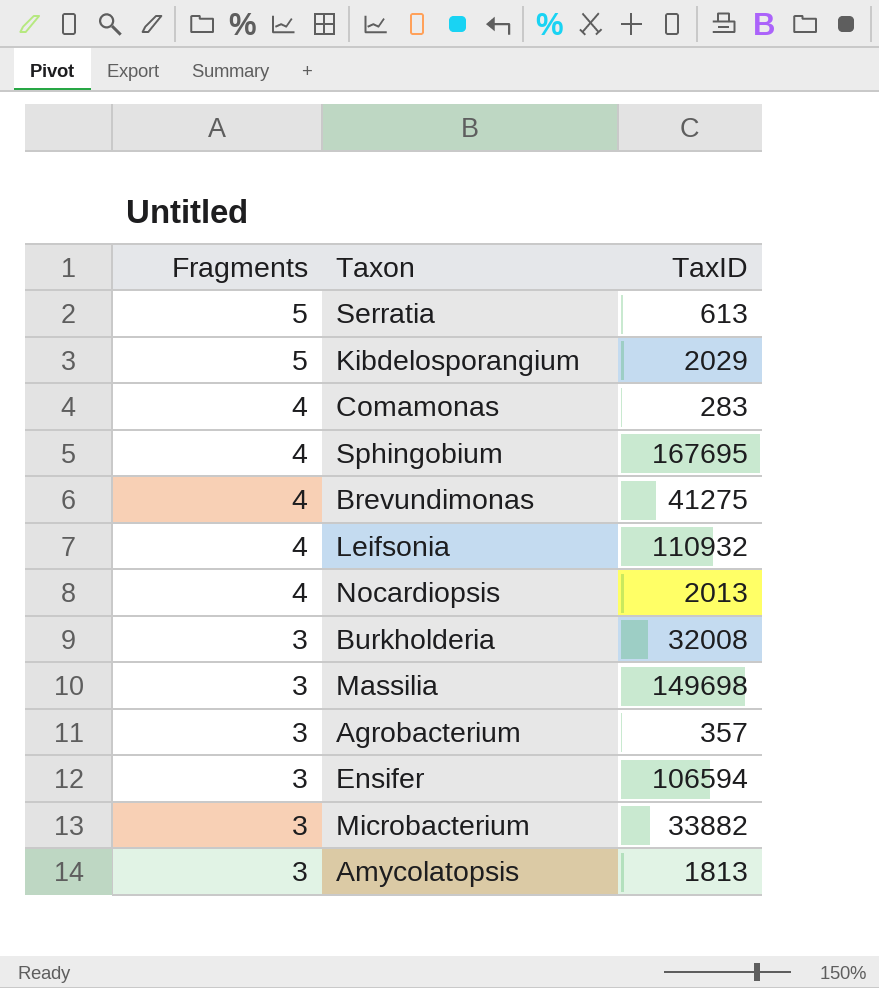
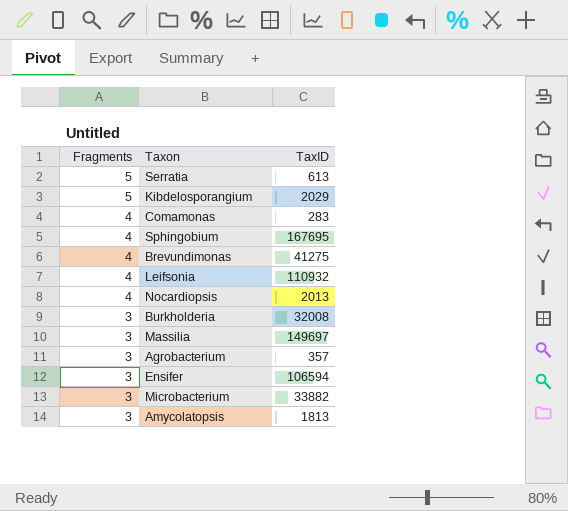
Massilia | TaxID: 149698 -> 149697

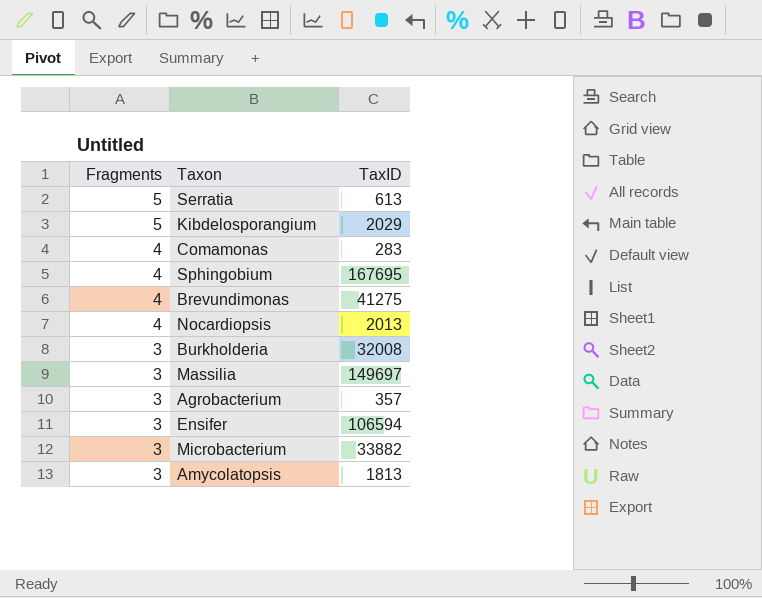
row Leifsonia: 4 | 110932 -> none

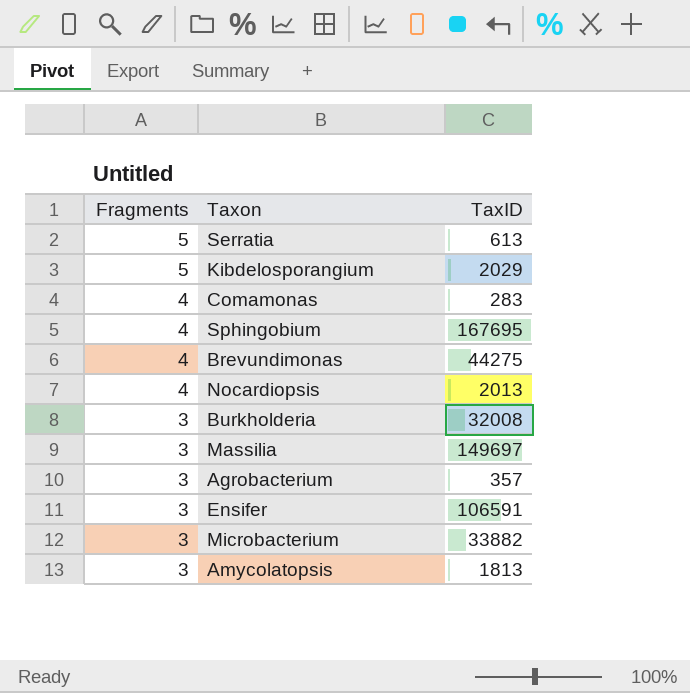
Brevundimonas | TaxID: 41275 -> 44275
Ensifer | TaxID: 106594 -> 106591

